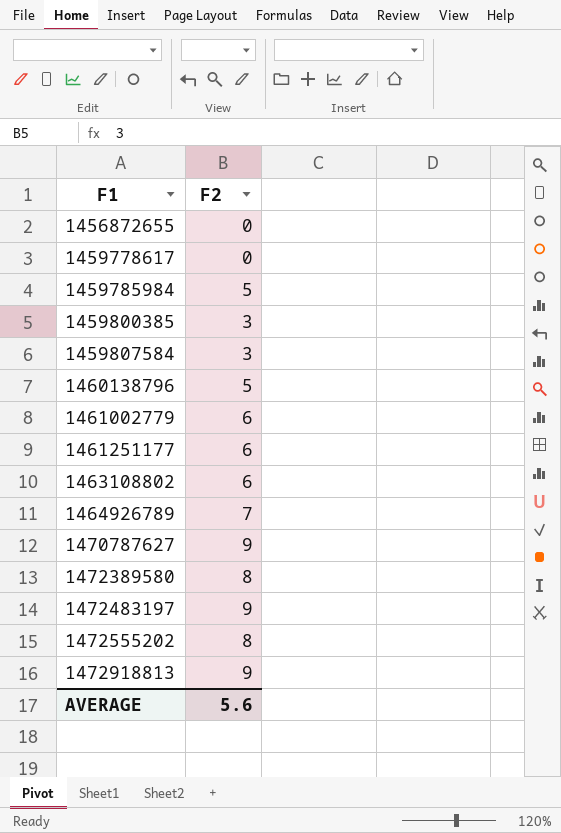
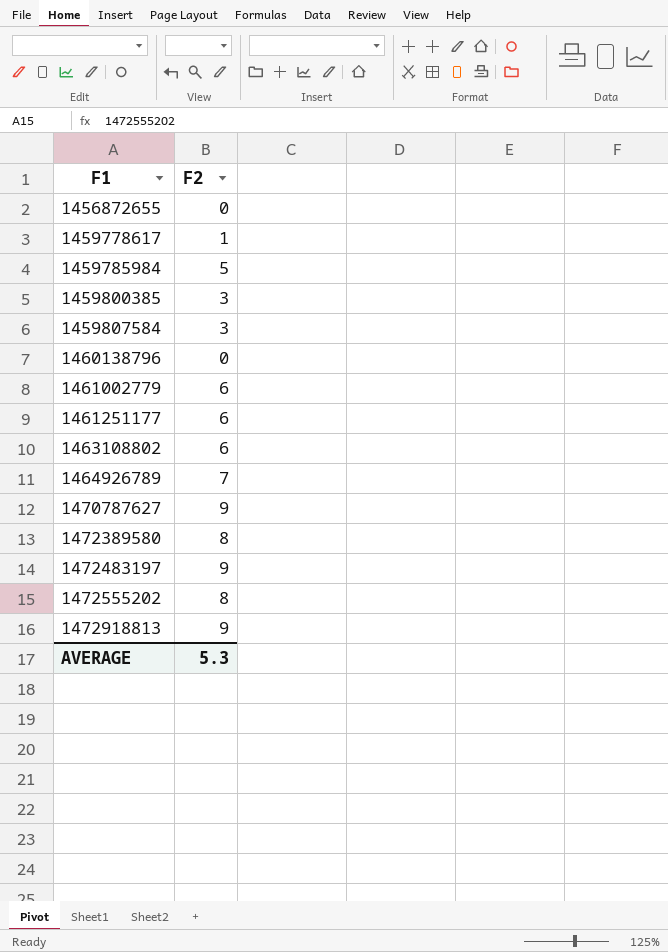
1459778617 | F2: 0 -> 1
1460138796 | F2: 5 -> 0
AVERAGE | F2: 5.6 -> 5.3

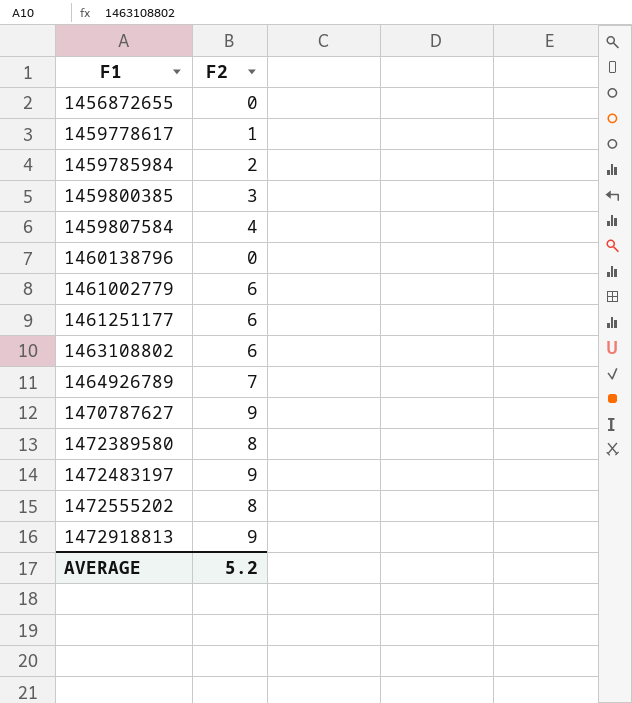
1459785984 | F2: 5 -> 2
1459807584 | F2: 3 -> 4
AVERAGE | F2: 5.3 -> 5.2

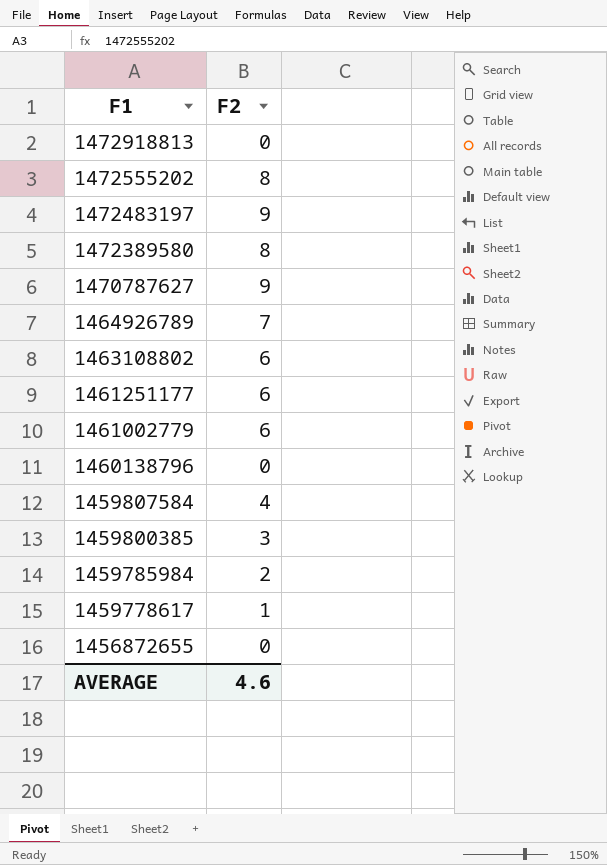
row order: F1 ascending -> F1 descending
1472918813 | F2: 9 -> 0
AVERAGE | F2: 5.2 -> 4.6

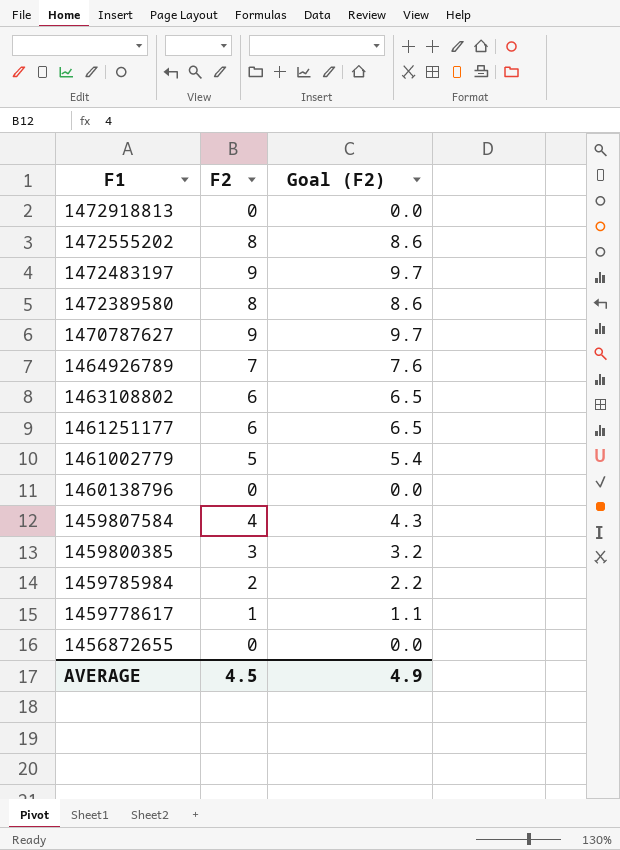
column Goal (F2) | formula: none -> [F2] * 1.08
1461002779 | F2: 6 -> 5
AVERAGE | F2: 4.6 -> 4.5

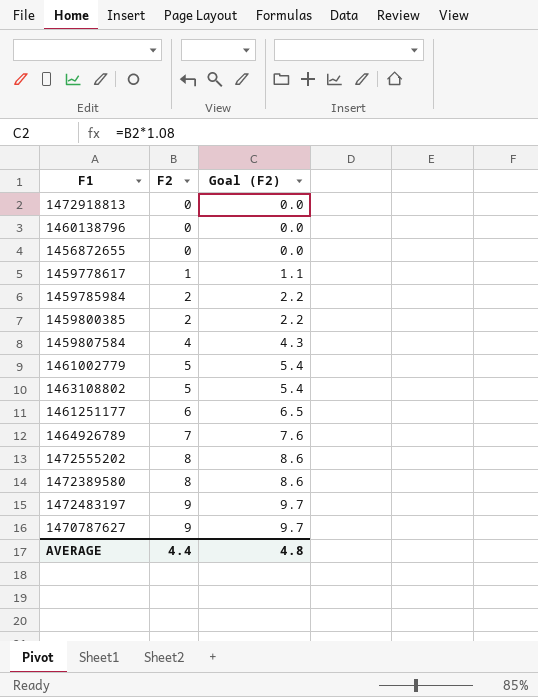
row order: F1 descending -> F2 ascending
1459800385 | F2: 3 -> 2
1459800385 | Goal (F2): 3.2 -> 2.2
1463108802 | F2: 6 -> 5
1463108802 | Goal (F2): 6.5 -> 5.4
AVERAGE | F2: 4.5 -> 4.4
AVERAGE | Goal (F2): 4.9 -> 4.8

